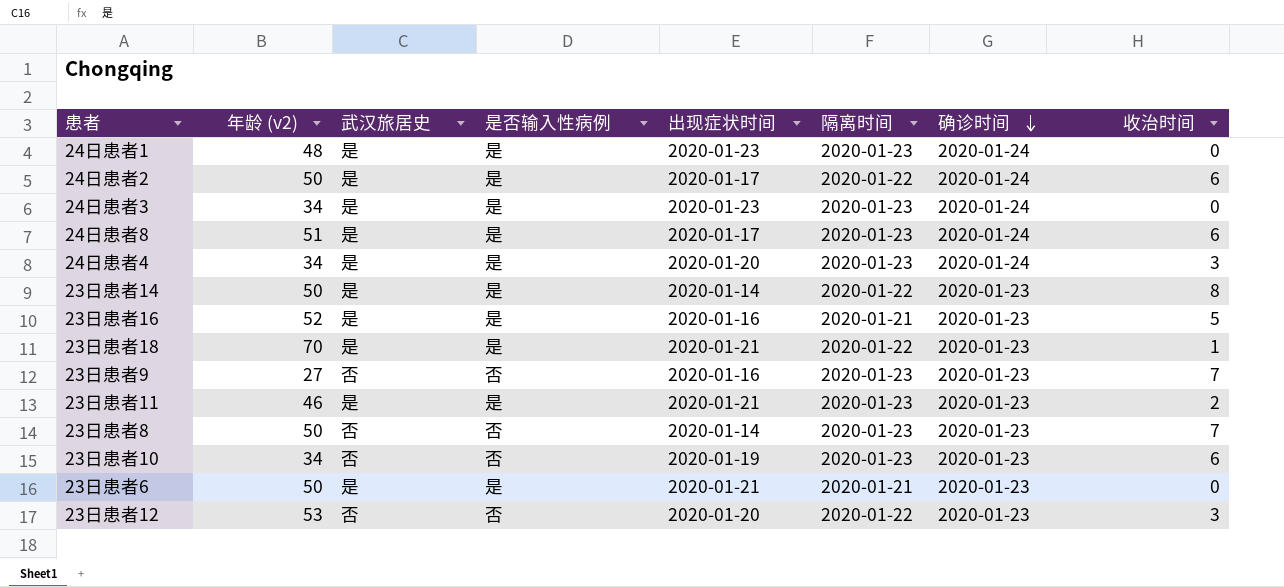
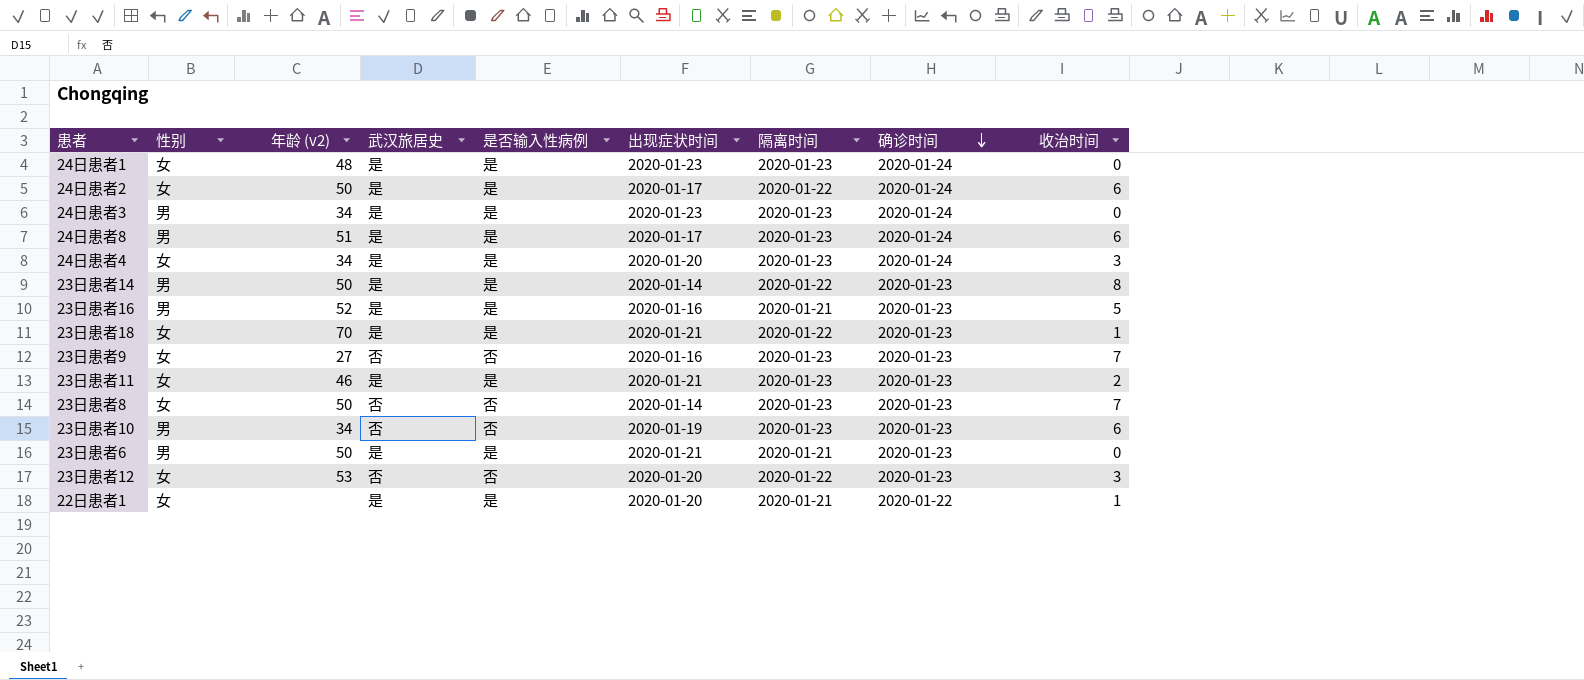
column 性别 | position: none -> 2
row 22日患者1: none -> 女 | none | 是 | 是 | 2020-01-20 | 2020-01-21 | 2020-01-22 | 1

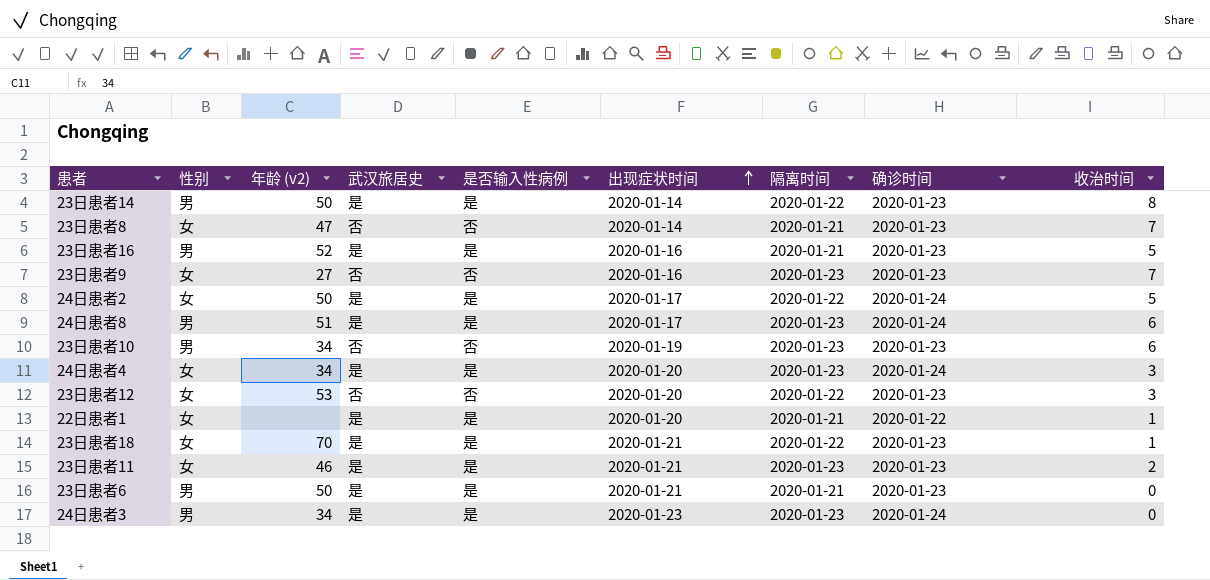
row order: 确诊时间 descending -> 出现症状时间 ascending
row 24日患者1: 女 | 48 | 是 | 是 | 2020-01-23 | 2020-01-23 | 2020-01-24 | 0 -> none
23日患者8 | 年龄 (v2): 50 -> 47
23日患者8 | 隔离时间: 2020-01-23 -> 2020-01-21
24日患者2 | 收治时间: 6 -> 5

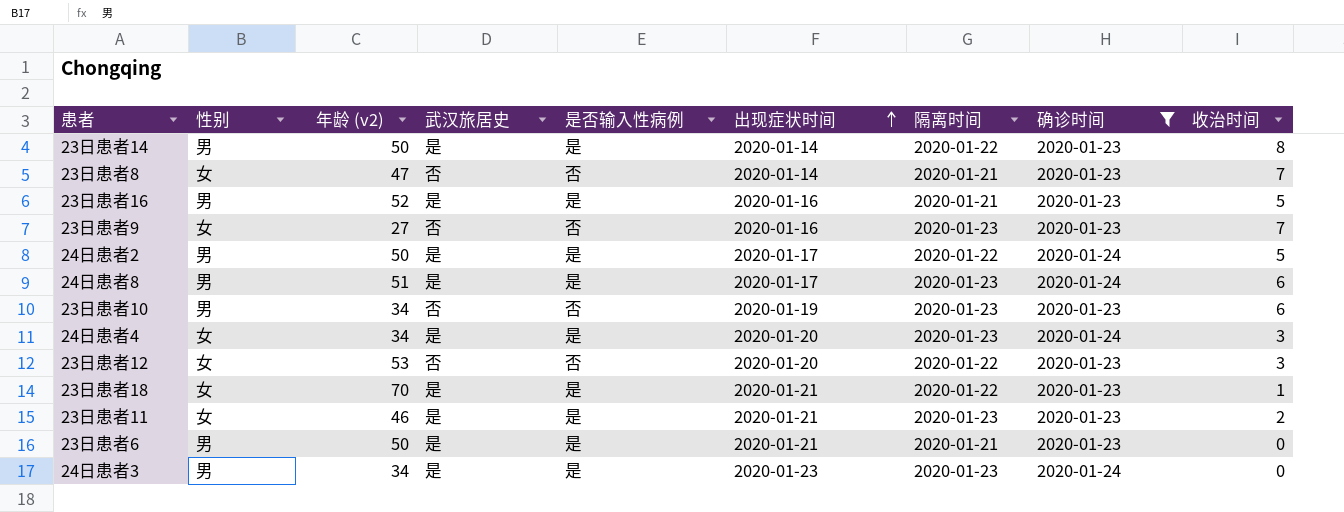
filter: none -> 确诊时间 != 2020-01-22
24日患者2 | 性别: 女 -> 男

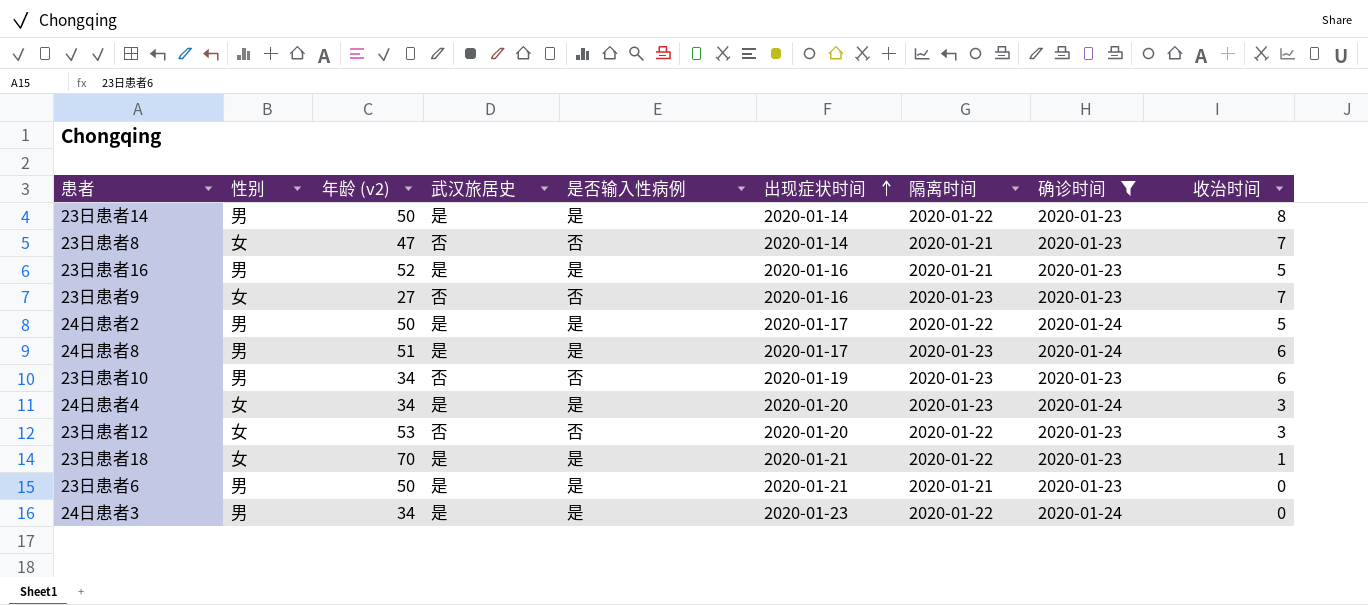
row 23日患者11: 女 | 46 | 是 | 是 | 2020-01-21 | 2020-01-23 | 2020-01-23 | 2 -> none
24日患者3 | 隔离时间: 2020-01-23 -> 2020-01-22

